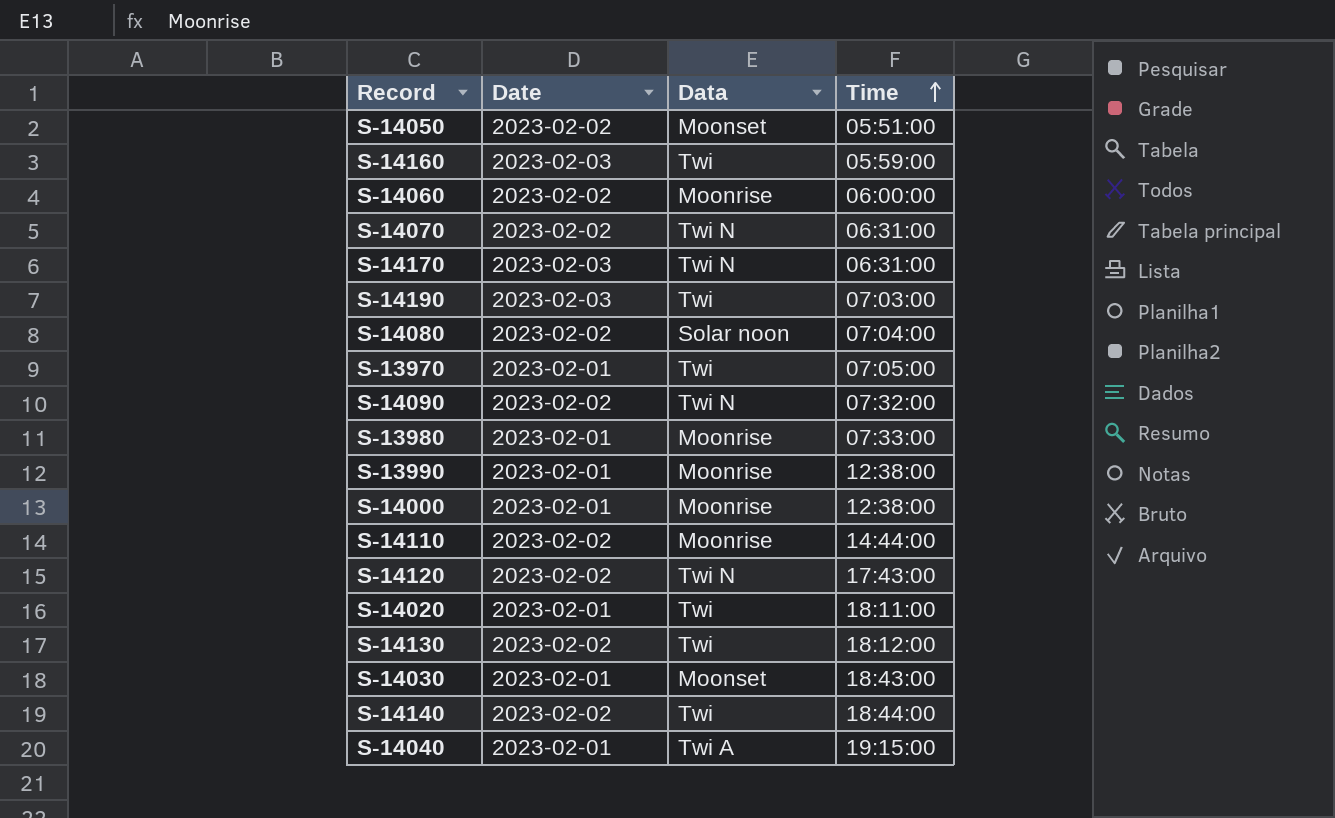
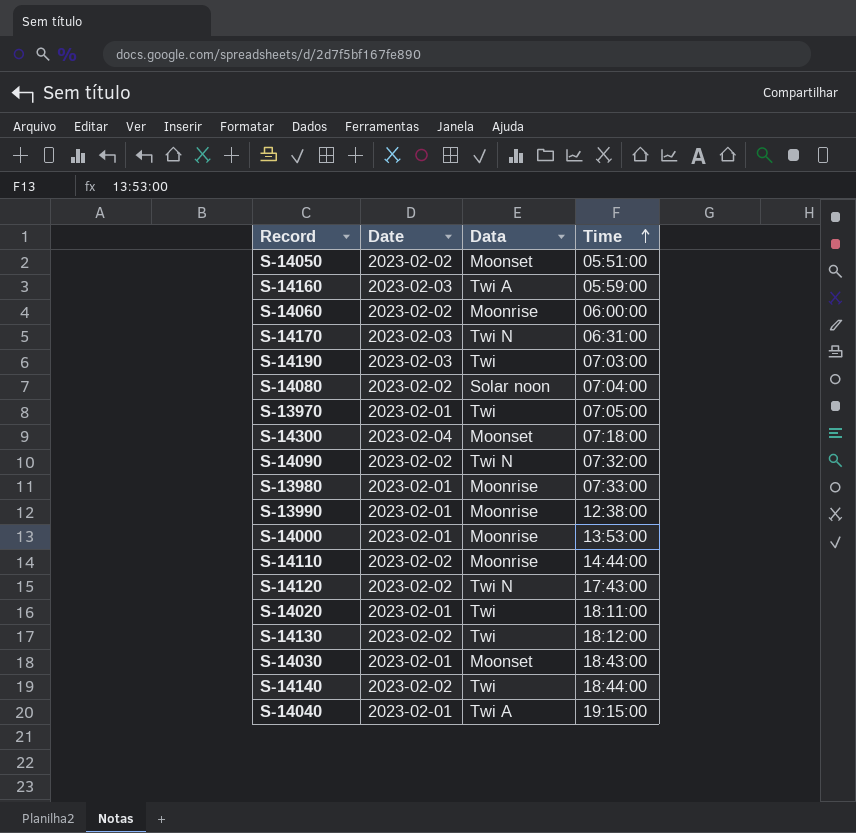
row S-14070: 2023-02-02 | Twi N | 06:31:00 -> none
S-14160 | Data: Twi -> Twi A
row S-14300: none -> 2023-02-04 | Moonset | 07:18:00
S-14000 | Time: 12:38:00 -> 13:53:00

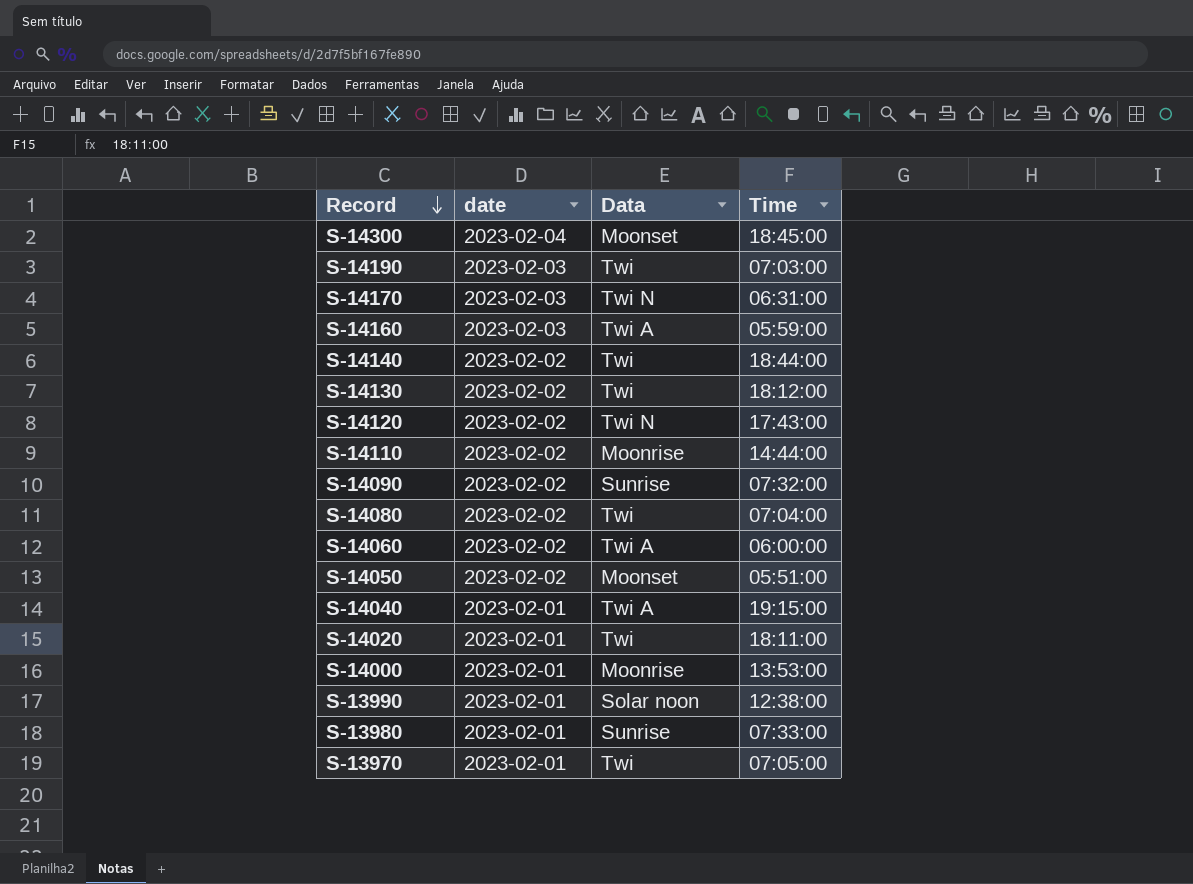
row order: Time ascending -> Record descending
column name: Date -> date
row S-14030: 2023-02-01 | Moonset | 18:43:00 -> none
S-14300 | Time: 07:18:00 -> 18:45:00
S-14090 | Data: Twi N -> Sunrise
S-14080 | Data: Solar noon -> Twi
S-14060 | Data: Moonrise -> Twi A
S-13990 | Data: Moonrise -> Solar noon
S-13980 | Data: Moonrise -> Sunrise

